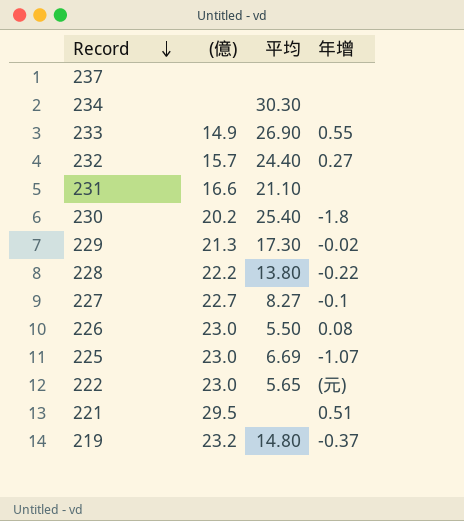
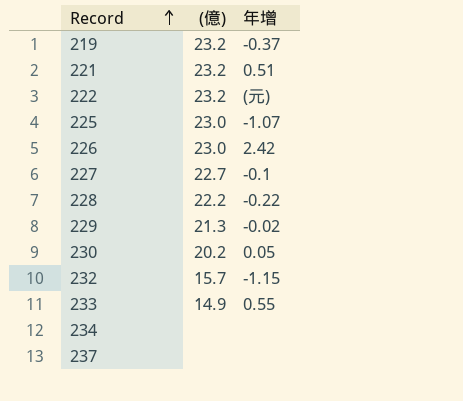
row order: Record descending -> Record ascending
column 平均 | position: 3 -> none
row 231: 16.6 | 21.10 | none -> none
221 | (億): 29.5 -> 23.2
222 | (億): 23.0 -> 23.2
226 | 年增: 0.08 -> 2.42
230 | 年增: -1.8 -> 0.05
232 | 年增: 0.27 -> -1.15

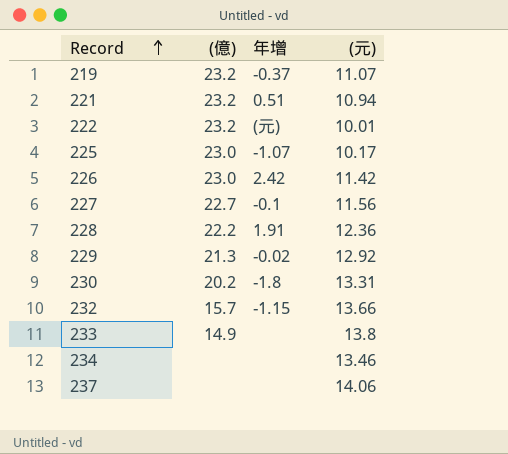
column (元) | position: none -> 4
228 | 年增: -0.22 -> 1.91
230 | 年增: 0.05 -> -1.8
233 | 年增: 0.55 -> none

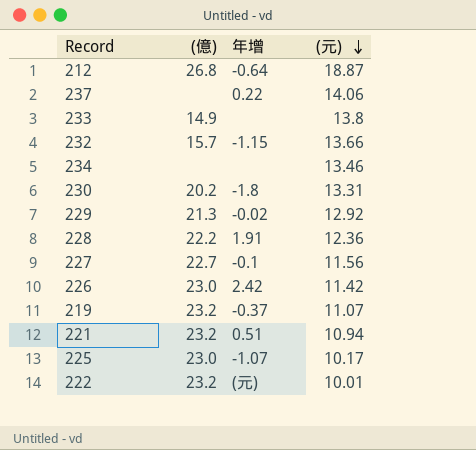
row order: Record ascending -> (元) descending
row 212: none -> 26.8 | -0.64 | 18.87
237 | 年增: none -> 0.22

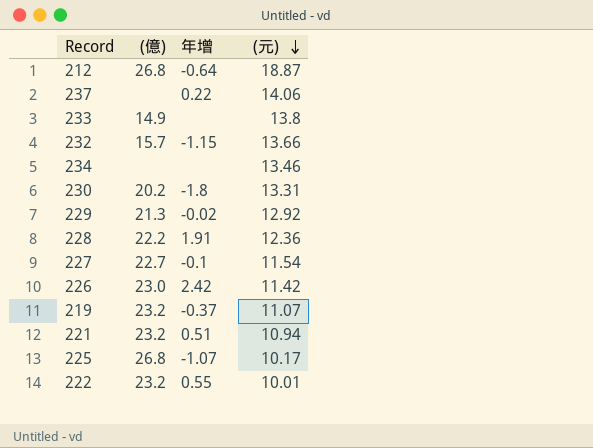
227 | (元): 11.56 -> 11.54
225 | (億): 23.0 -> 26.8
222 | 年增: (元) -> 0.55

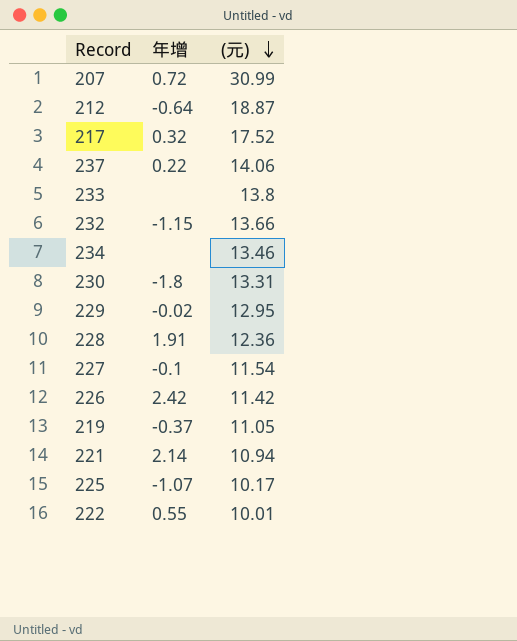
column (億) | position: 2 -> none
row 207: none -> 0.72 | 30.99
row 217: none -> 0.32 | 17.52
229 | (元): 12.92 -> 12.95
219 | (元): 11.07 -> 11.05
221 | 年增: 0.51 -> 2.14

